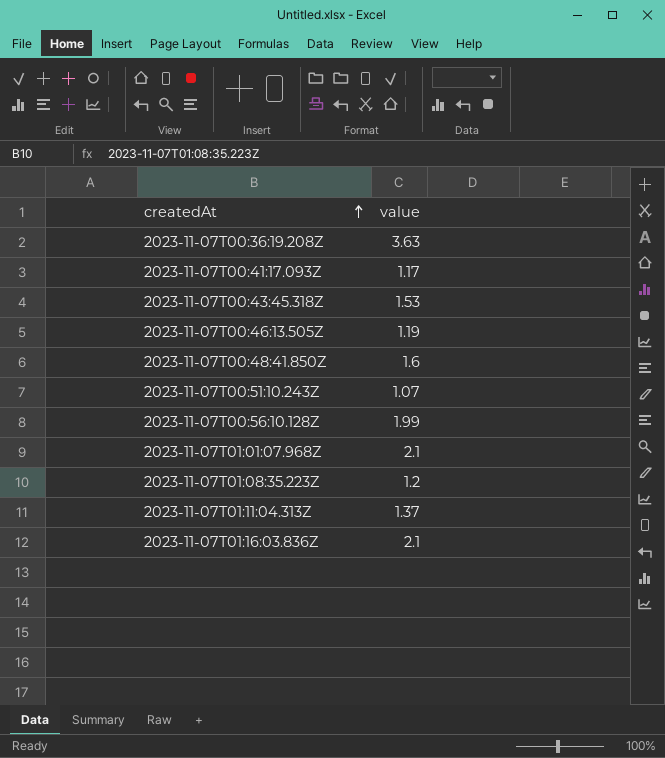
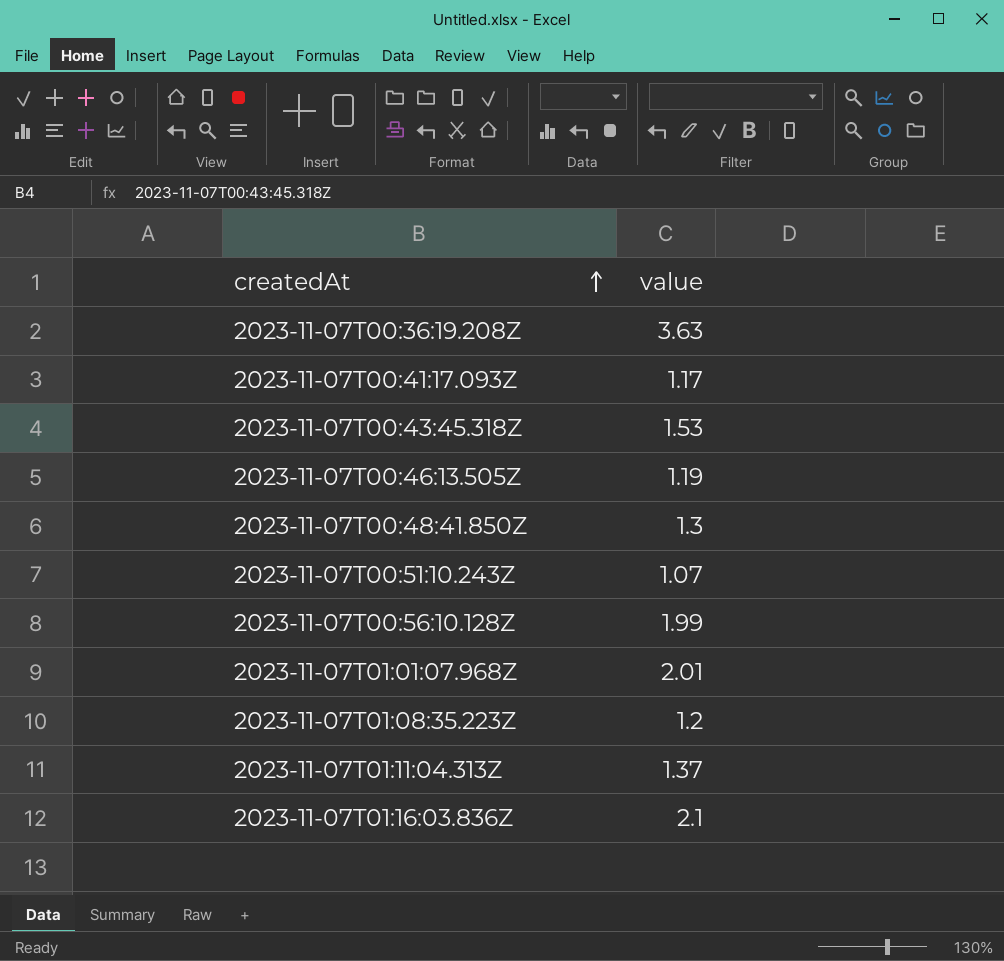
2023-11-07T00:48:41.850Z | value: 1.6 -> 1.3
2023-11-07T01:01:07.968Z | value: 2.1 -> 2.01

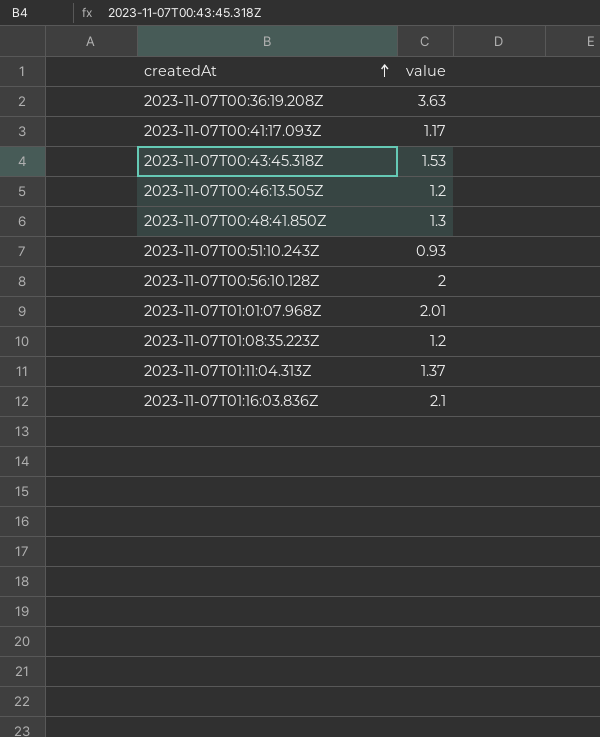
2023-11-07T00:46:13.505Z | value: 1.19 -> 1.2
2023-11-07T00:51:10.243Z | value: 1.07 -> 0.93
2023-11-07T00:56:10.128Z | value: 1.99 -> 2

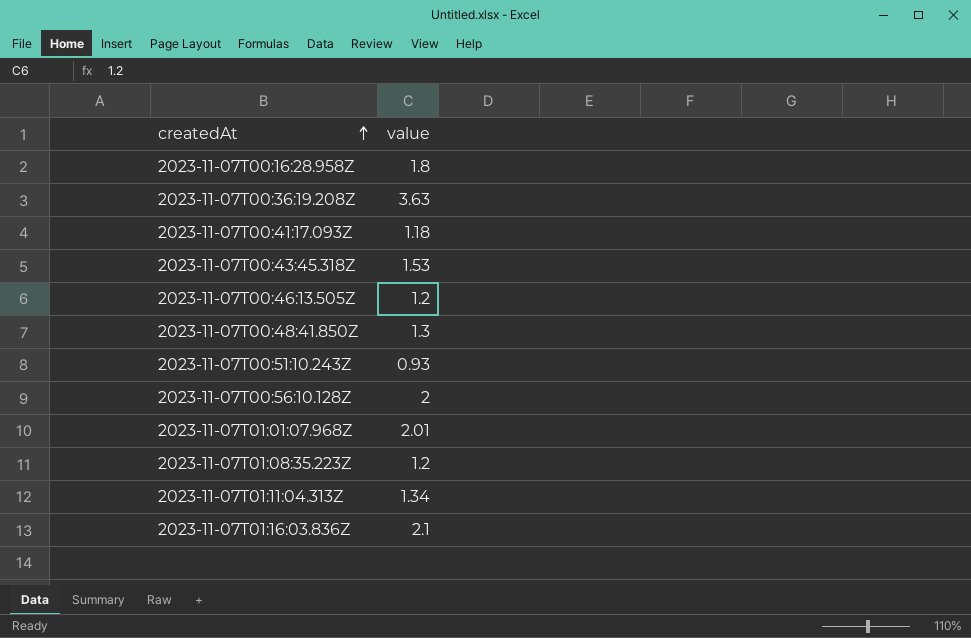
row 2023-11-07T00:16:28.958Z: none -> 1.8
2023-11-07T00:41:17.093Z | value: 1.17 -> 1.18
2023-11-07T01:11:04.313Z | value: 1.37 -> 1.34

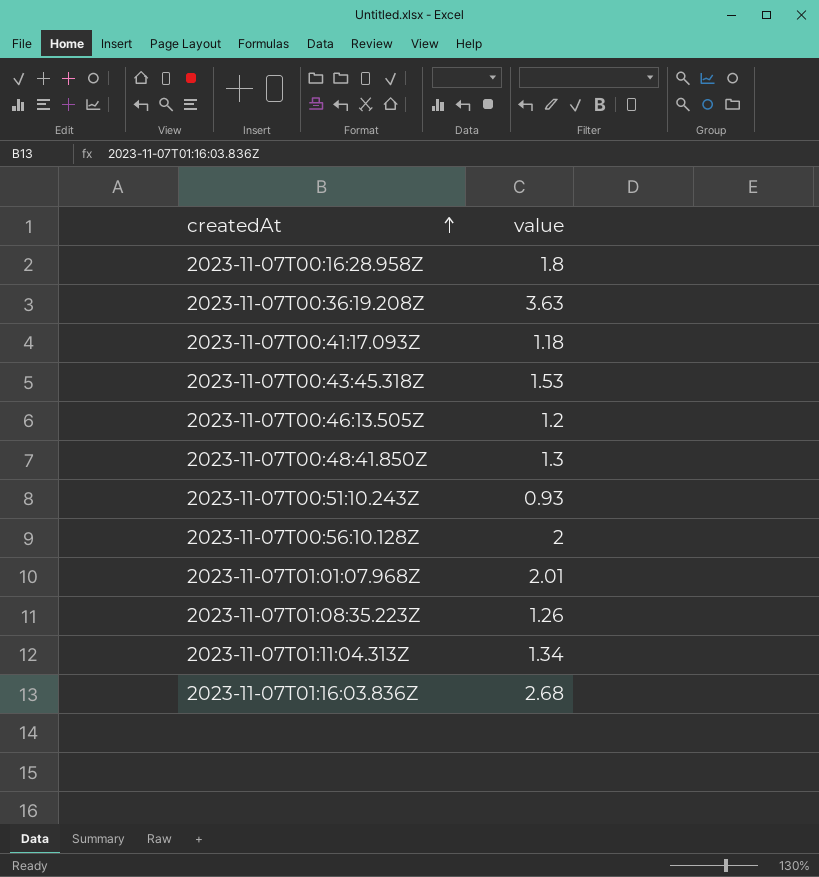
2023-11-07T01:08:35.223Z | value: 1.2 -> 1.26
2023-11-07T01:16:03.836Z | value: 2.1 -> 2.68

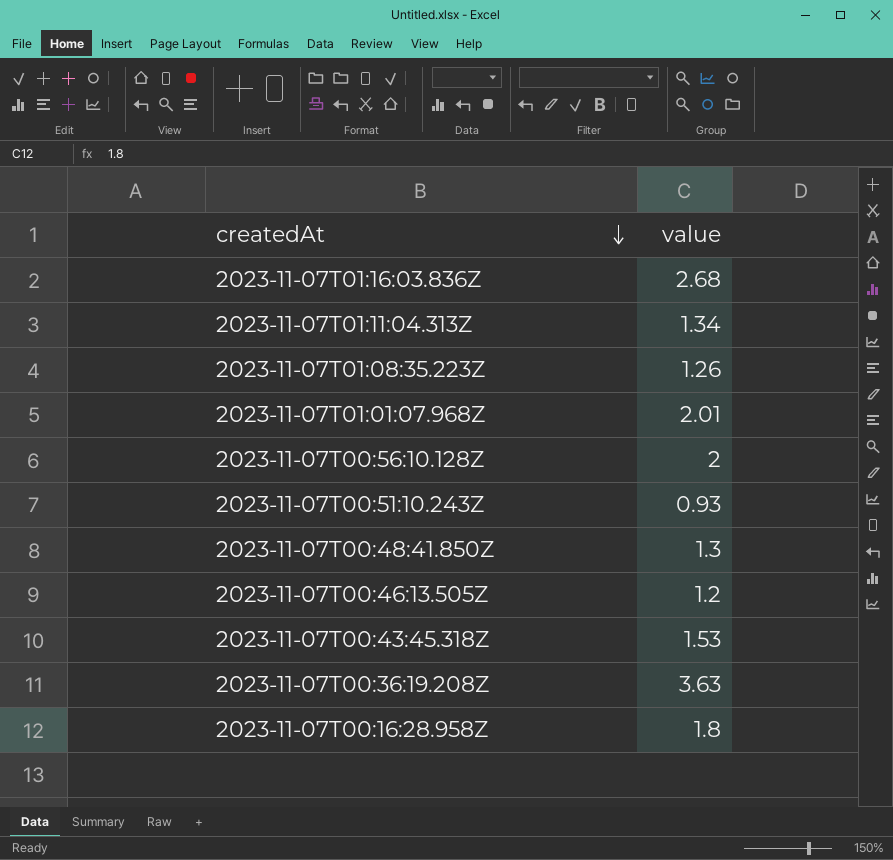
row order: createdAt ascending -> createdAt descending
row 2023-11-07T00:41:17.093Z: 1.18 -> none

